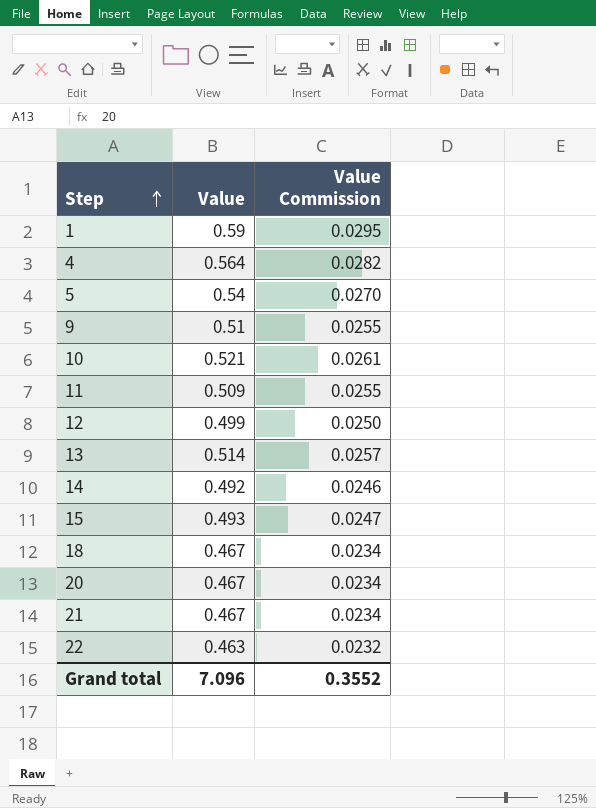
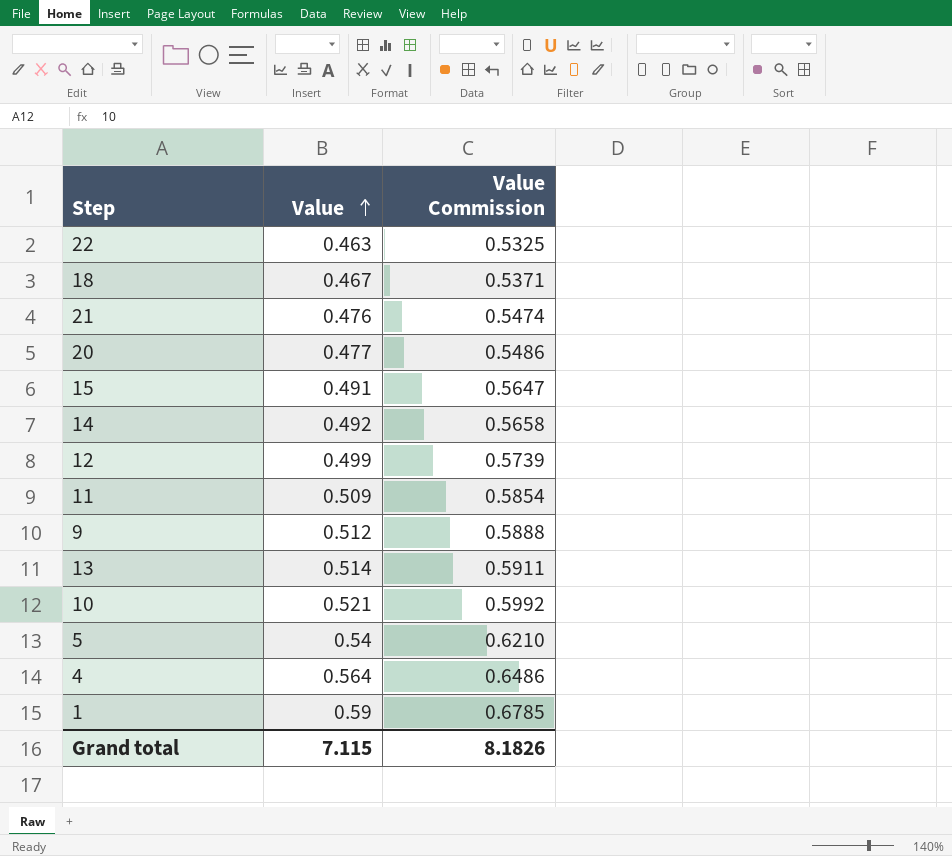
row order: Step ascending -> Value ascending
column Value Commission | formula: [Value] * 0.05 -> [Value] * 1.15
21 | Value: 0.467 -> 0.476
20 | Value: 0.467 -> 0.477
15 | Value: 0.493 -> 0.491
9 | Value: 0.51 -> 0.512
Grand total | Value: 7.096 -> 7.115
Grand total | Value Commission: 0.3552 -> 8.1826

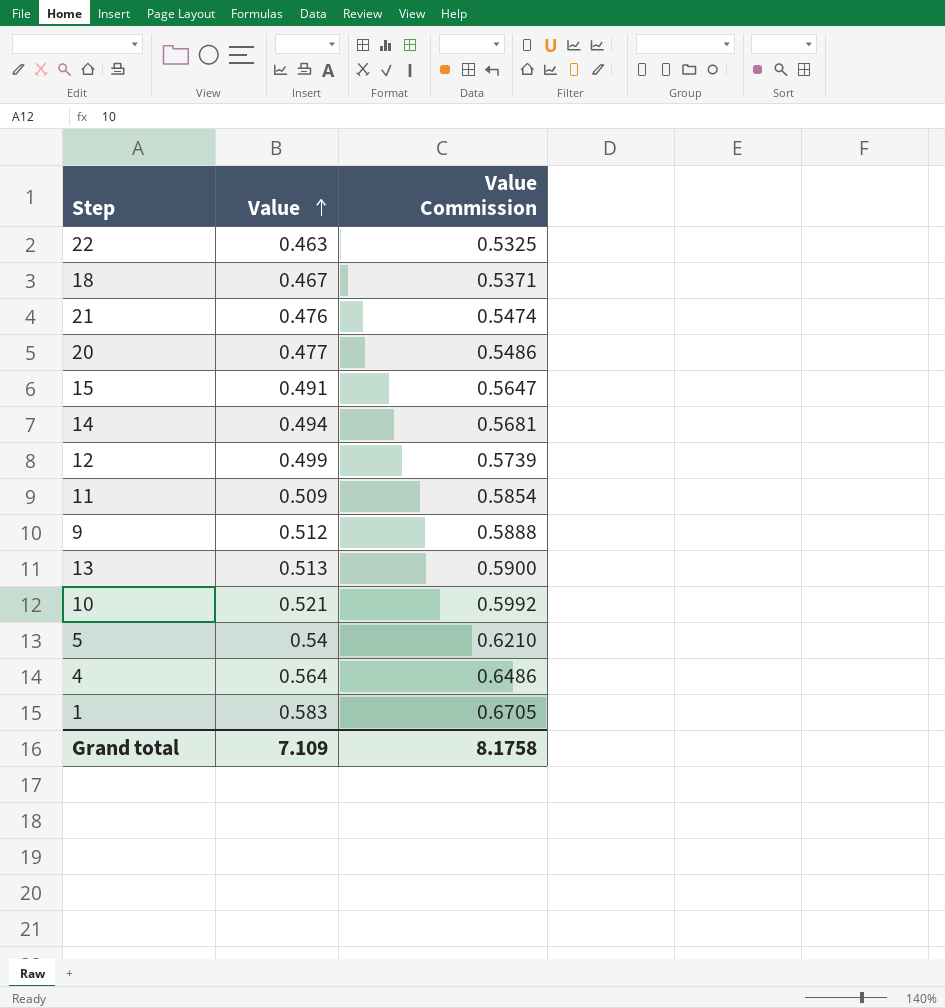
14 | Value: 0.492 -> 0.494
14 | Value Commission: 0.5658 -> 0.5681
13 | Value: 0.514 -> 0.513
13 | Value Commission: 0.5911 -> 0.5900
1 | Value: 0.59 -> 0.583
1 | Value Commission: 0.6785 -> 0.6705
Grand total | Value: 7.115 -> 7.109
Grand total | Value Commission: 8.1826 -> 8.1758

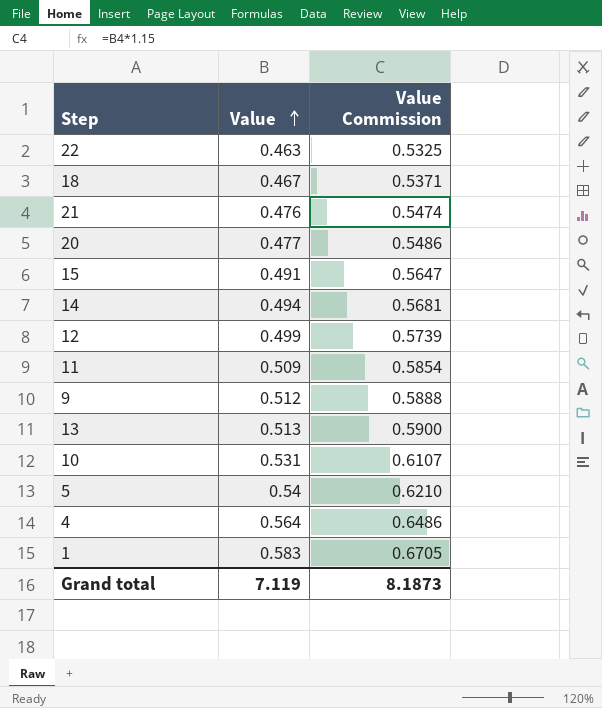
10 | Value: 0.521 -> 0.531
10 | Value Commission: 0.5992 -> 0.6107
Grand total | Value: 7.109 -> 7.119
Grand total | Value Commission: 8.1758 -> 8.1873

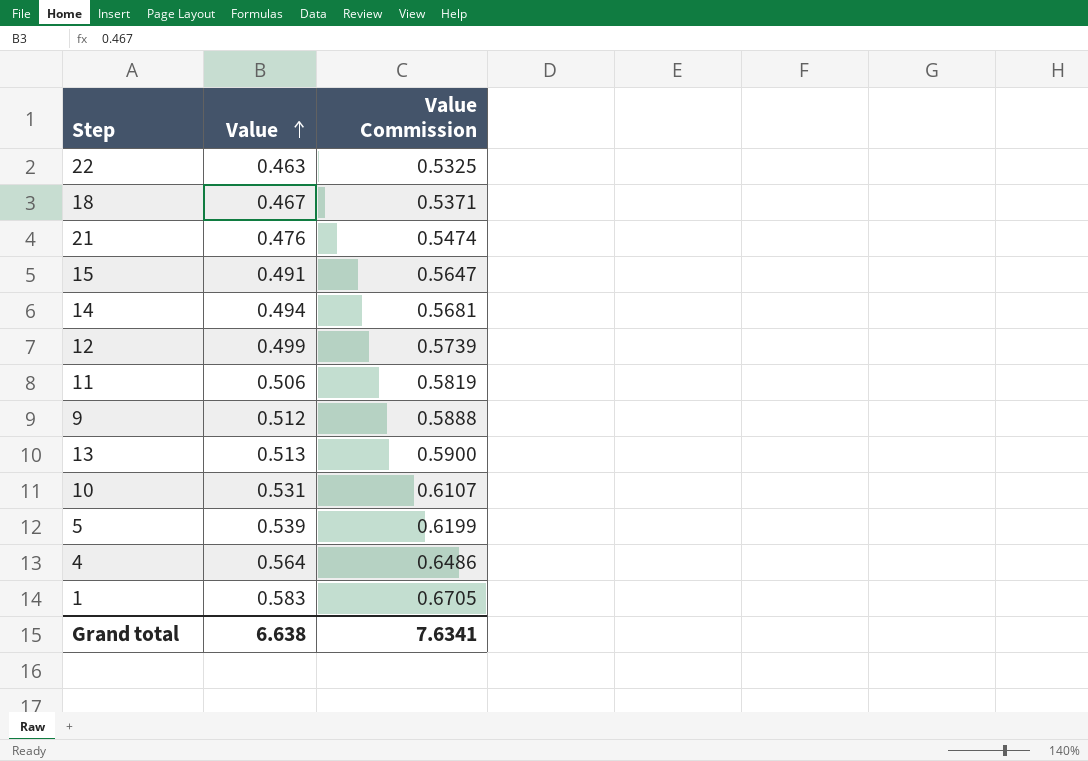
row 20: 0.477 | 0.5486 -> none
11 | Value: 0.509 -> 0.506
11 | Value Commission: 0.5854 -> 0.5819
5 | Value: 0.54 -> 0.539
5 | Value Commission: 0.6210 -> 0.6199
Grand total | Value: 7.119 -> 6.638
Grand total | Value Commission: 8.1873 -> 7.6341

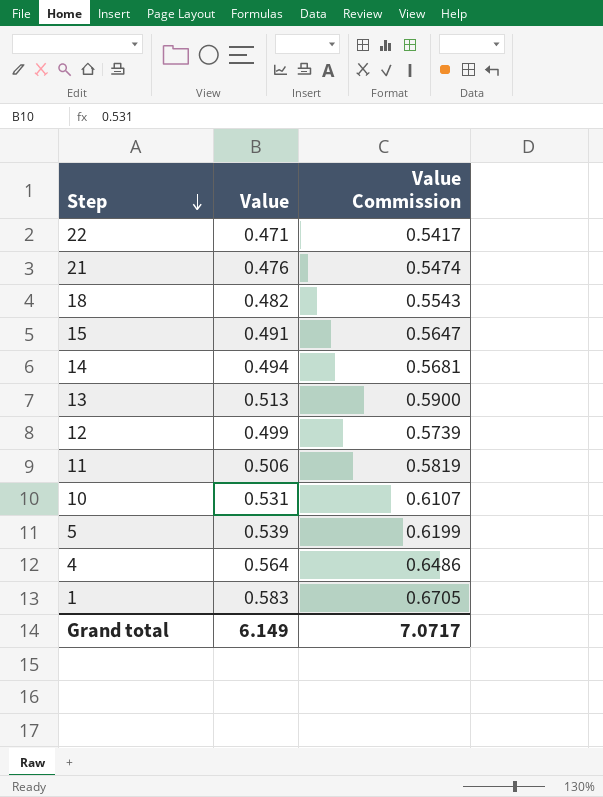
row order: Value ascending -> Step descending
row 9: 0.512 | 0.5888 -> none
22 | Value: 0.463 -> 0.471
22 | Value Commission: 0.5325 -> 0.5417
18 | Value: 0.467 -> 0.482
18 | Value Commission: 0.5371 -> 0.5543
Grand total | Value: 6.638 -> 6.149
Grand total | Value Commission: 7.6341 -> 7.0717

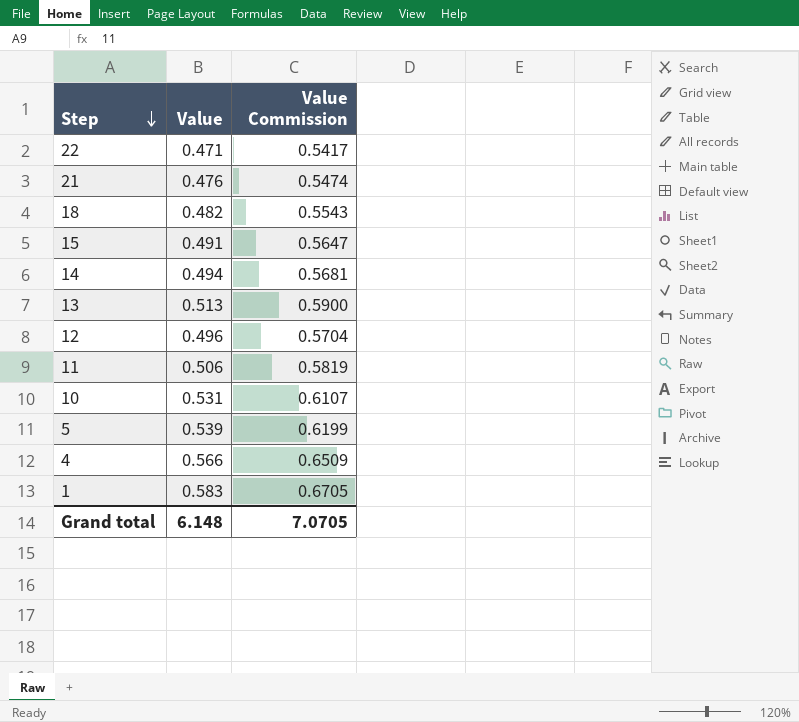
12 | Value: 0.499 -> 0.496
12 | Value Commission: 0.5739 -> 0.5704
4 | Value: 0.564 -> 0.566
4 | Value Commission: 0.6486 -> 0.6509
Grand total | Value: 6.149 -> 6.148
Grand total | Value Commission: 7.0717 -> 7.0705

